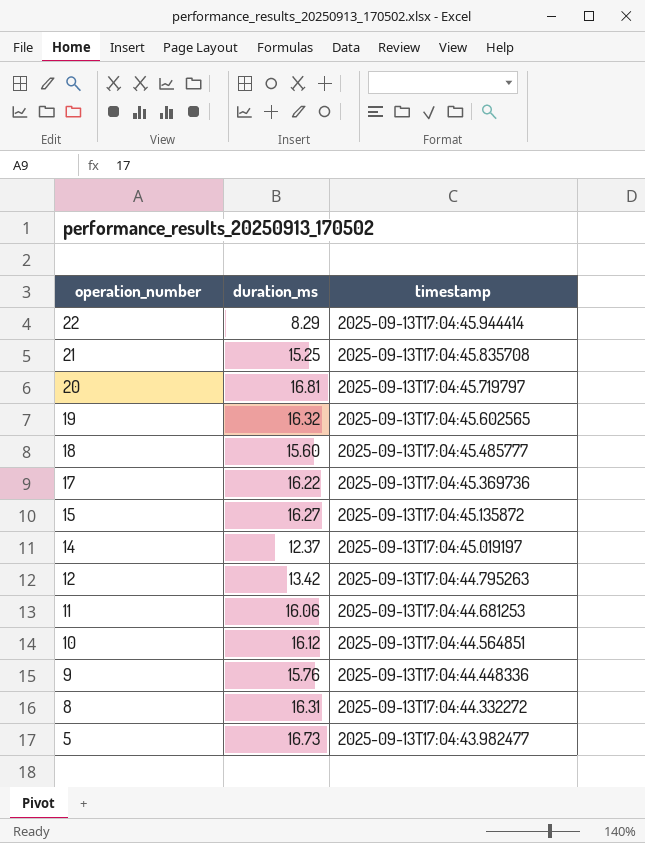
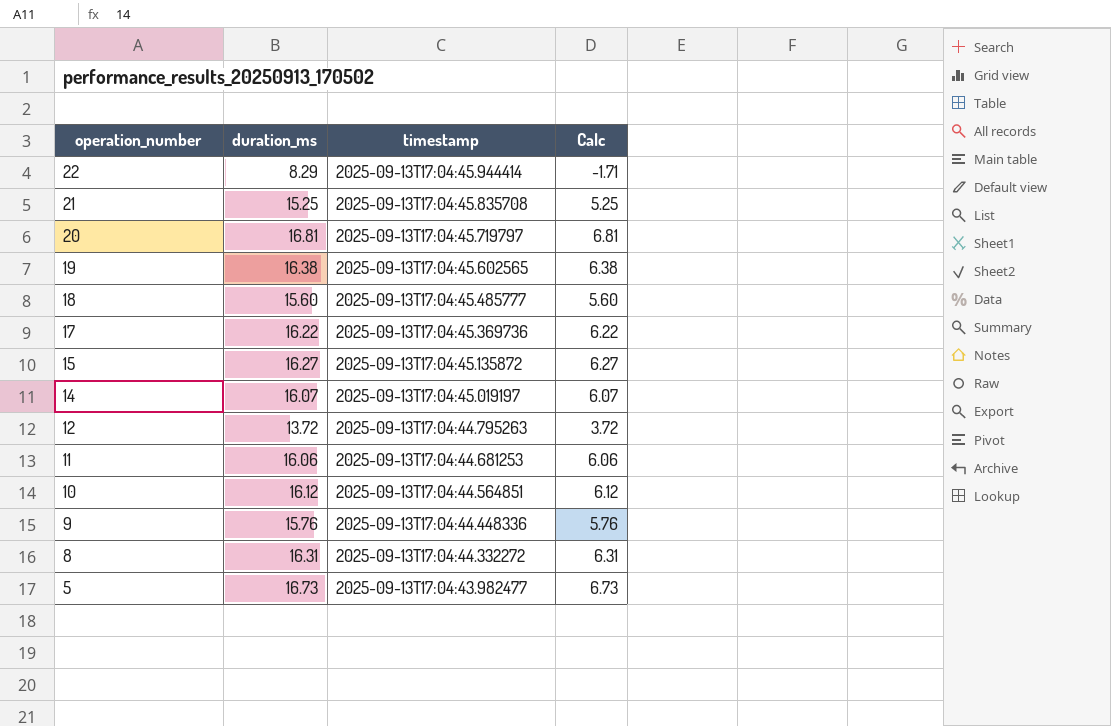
column Calc | formula: none -> [duration_ms] - 10
19 | duration_ms: 16.32 -> 16.38
14 | duration_ms: 12.37 -> 16.07
12 | duration_ms: 13.42 -> 13.72

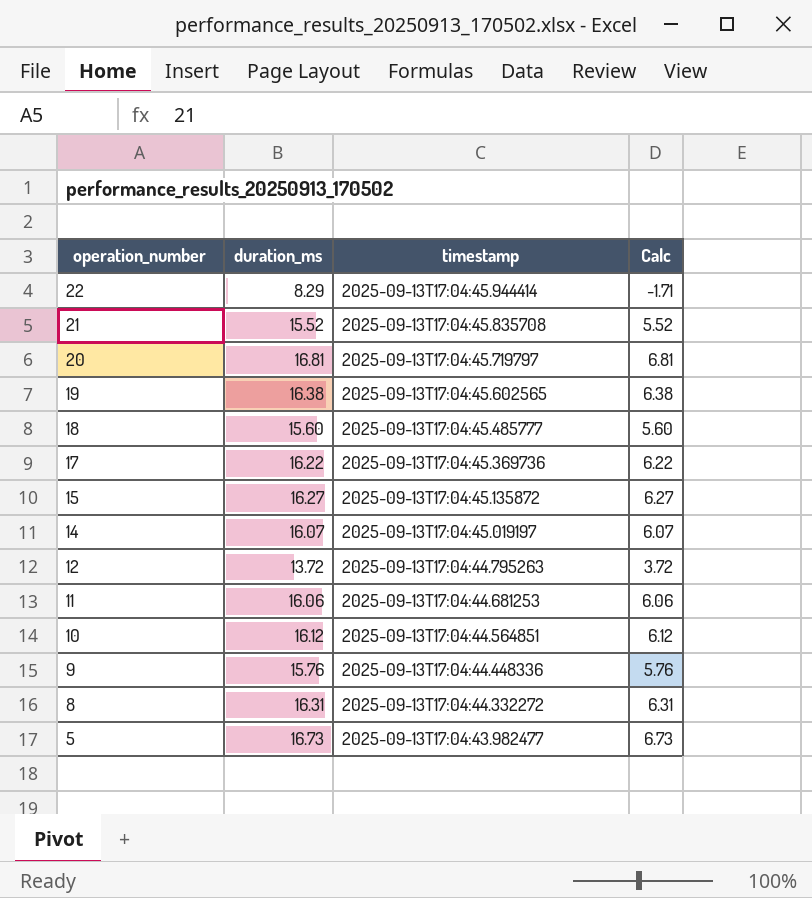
21 | duration_ms: 15.25 -> 15.52
21 | Calc: 5.25 -> 5.52

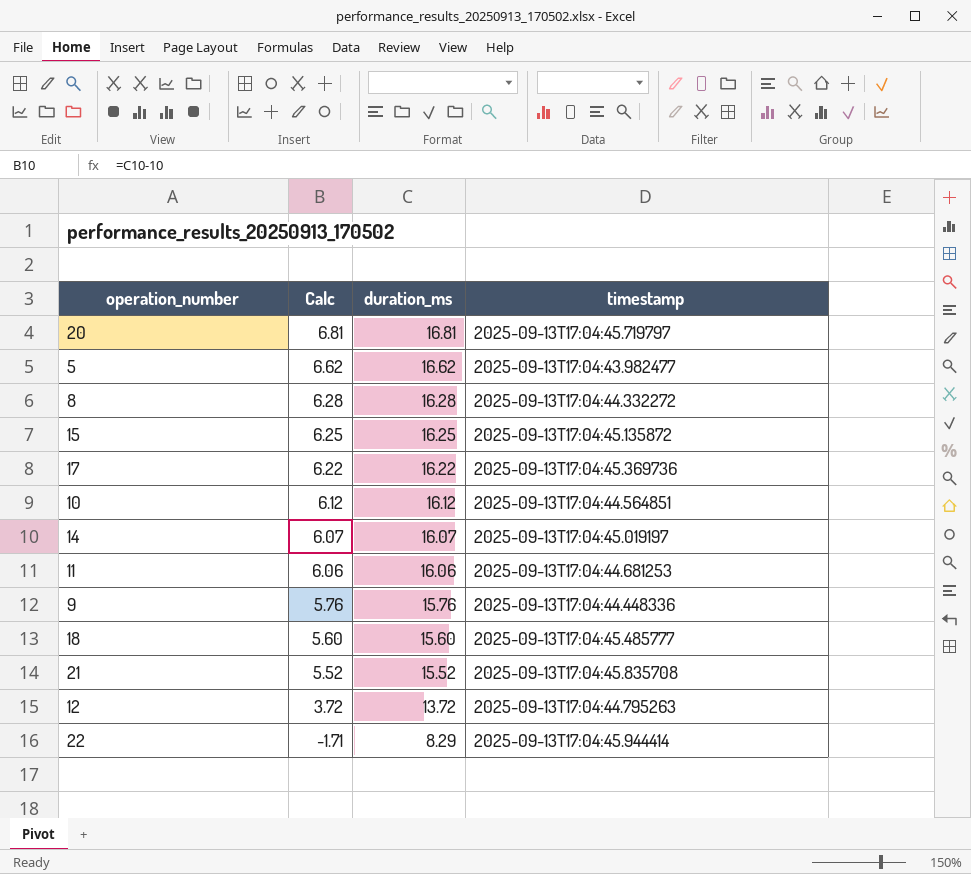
row order: operation_number descending -> Calc descending
column Calc | position: 4 -> 2
row 19: 16.38 | 2025-09-13T17:04:45.602565 | 6.38 -> none
5 | Calc: 6.73 -> 6.62
5 | duration_ms: 16.73 -> 16.62
8 | Calc: 6.31 -> 6.28
8 | duration_ms: 16.31 -> 16.28
15 | Calc: 6.27 -> 6.25
15 | duration_ms: 16.27 -> 16.25

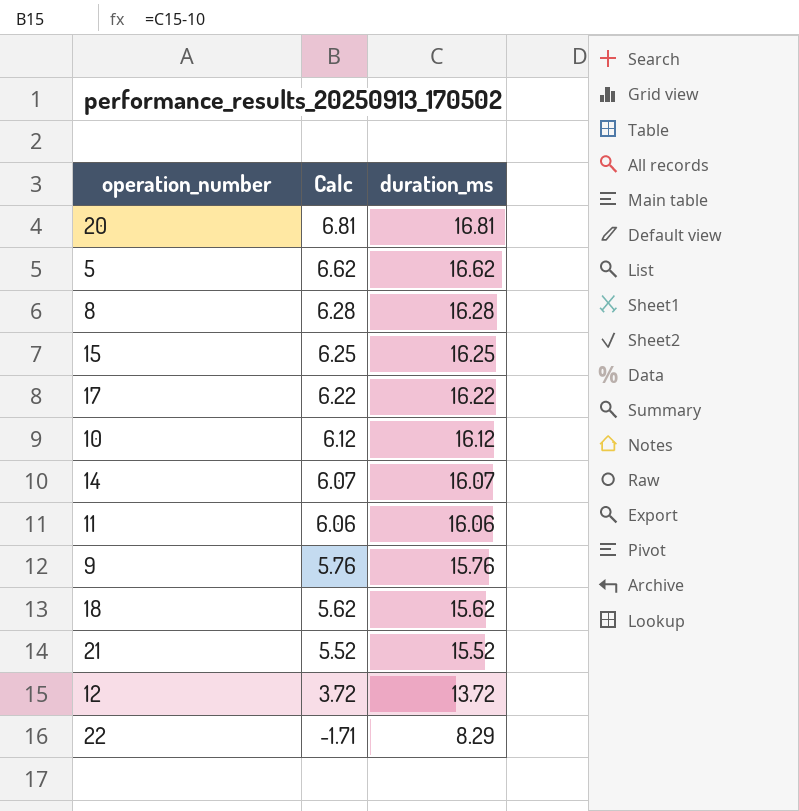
column timestamp | position: 4 -> none
18 | Calc: 5.60 -> 5.62
18 | duration_ms: 15.60 -> 15.62

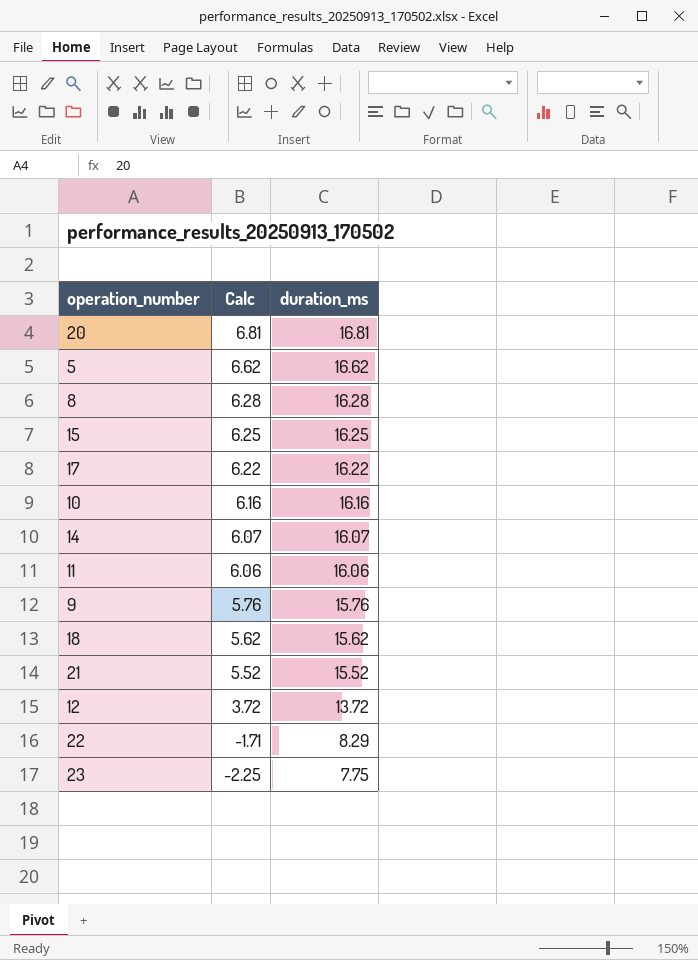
10 | Calc: 6.12 -> 6.16
10 | duration_ms: 16.12 -> 16.16
row 23: none -> -2.25 | 7.75

